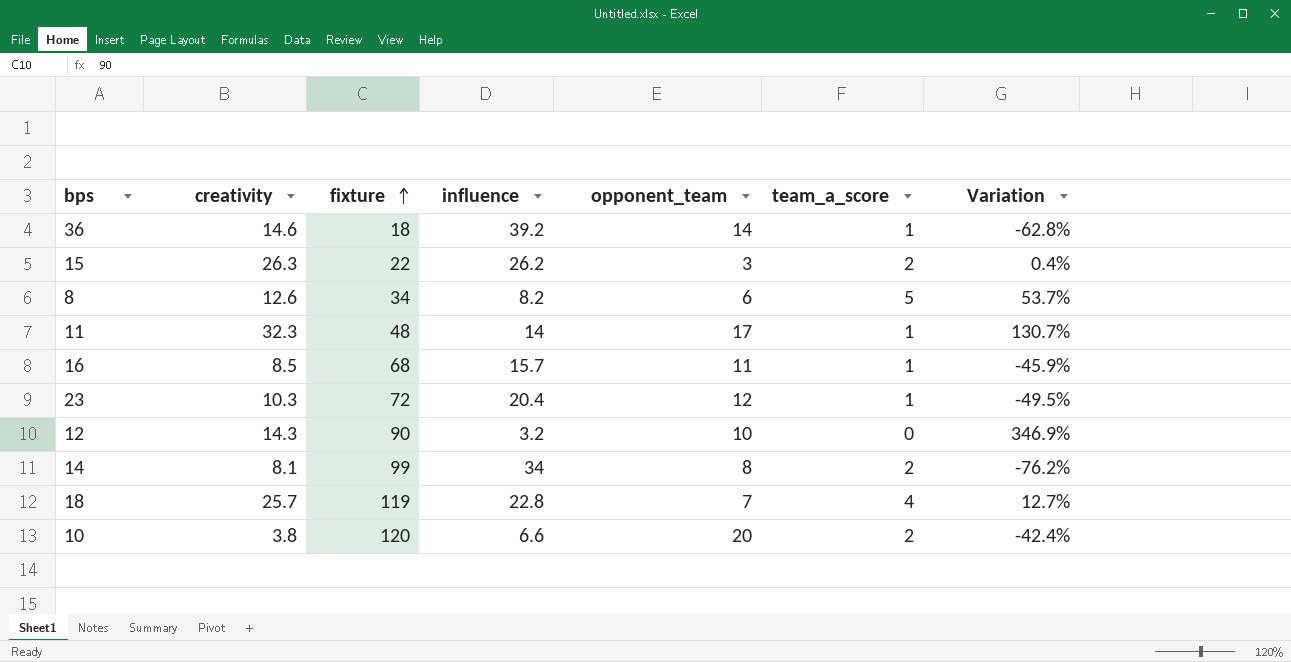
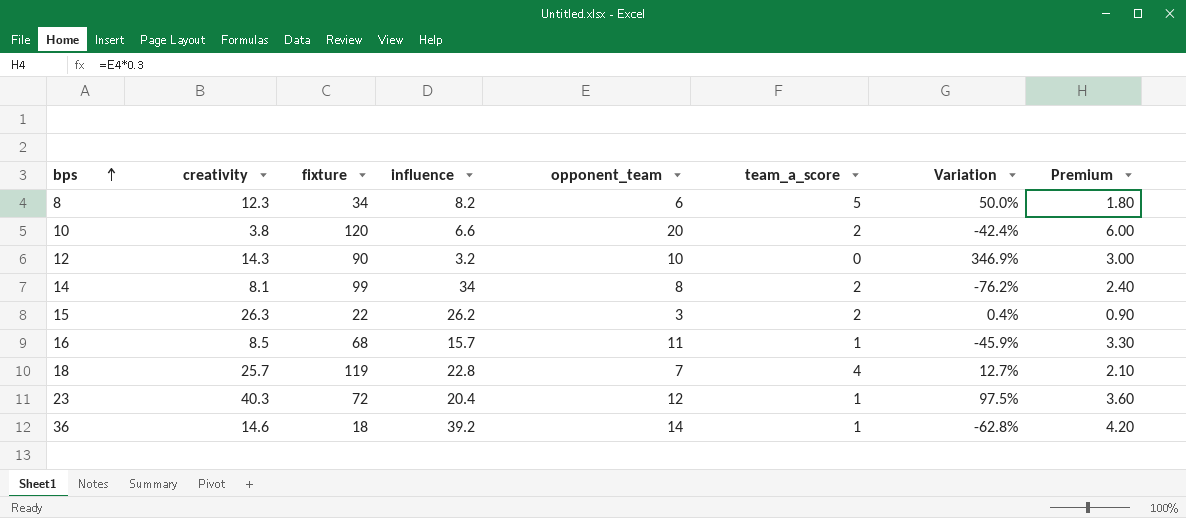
row order: fixture ascending -> bps ascending
column Premium | formula: none -> [opponent_team] * 0.3
row 11: 32.3 | 48 | 14 | 17 | 1 | 130.7% -> none
8 | creativity: 12.6 -> 12.3
8 | Variation: 53.7% -> 50.0%
23 | creativity: 10.3 -> 40.3
23 | Variation: -49.5% -> 97.5%

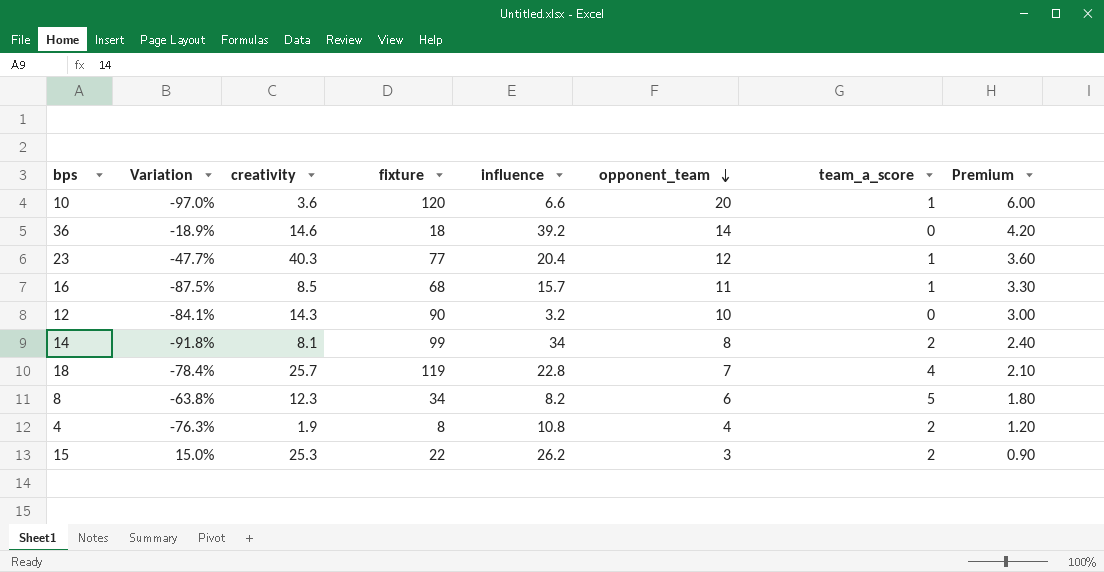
row order: bps ascending -> opponent_team descending
column Variation | formula: ([creativity] - [influence]) / [influence] -> ([creativity] - [fixture]) / [fixture]
column Variation | position: 7 -> 2
10 | creativity: 3.8 -> 3.6
10 | team_a_score: 2 -> 1
36 | team_a_score: 1 -> 0
23 | fixture: 72 -> 77
row 4: none -> -76.3% | 1.9 | 8 | 10.8 | 4 | 2 | 1.20
15 | creativity: 26.3 -> 25.3

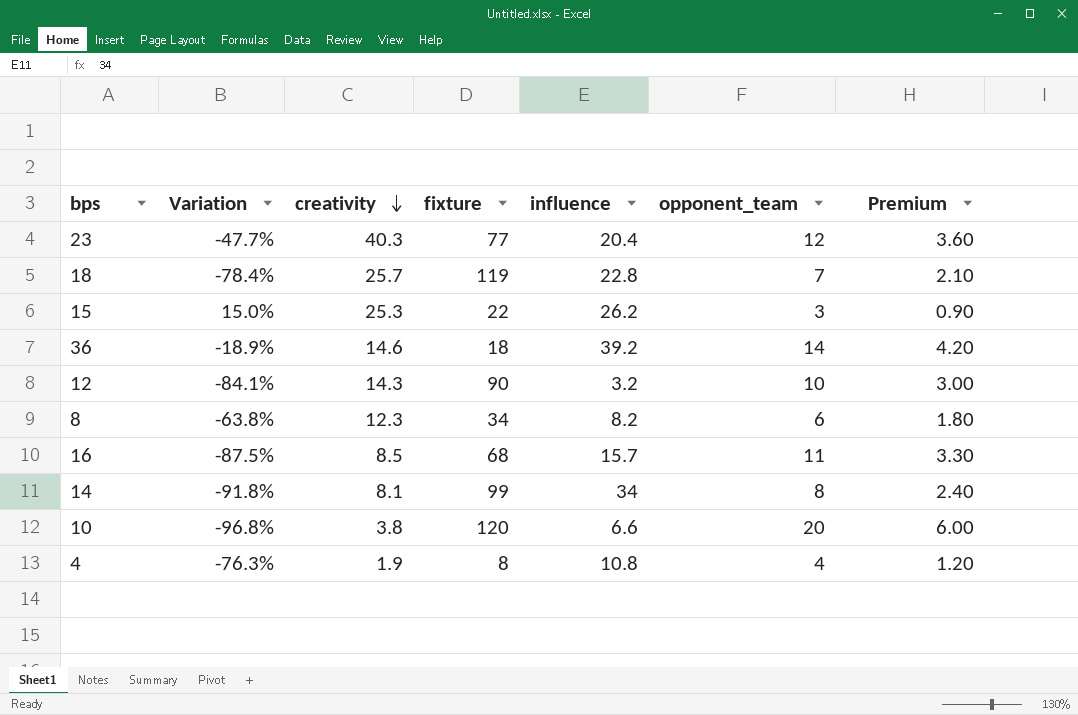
row order: opponent_team descending -> creativity descending
column team_a_score | position: 7 -> none
10 | Variation: -97.0% -> -96.8%
10 | creativity: 3.6 -> 3.8

